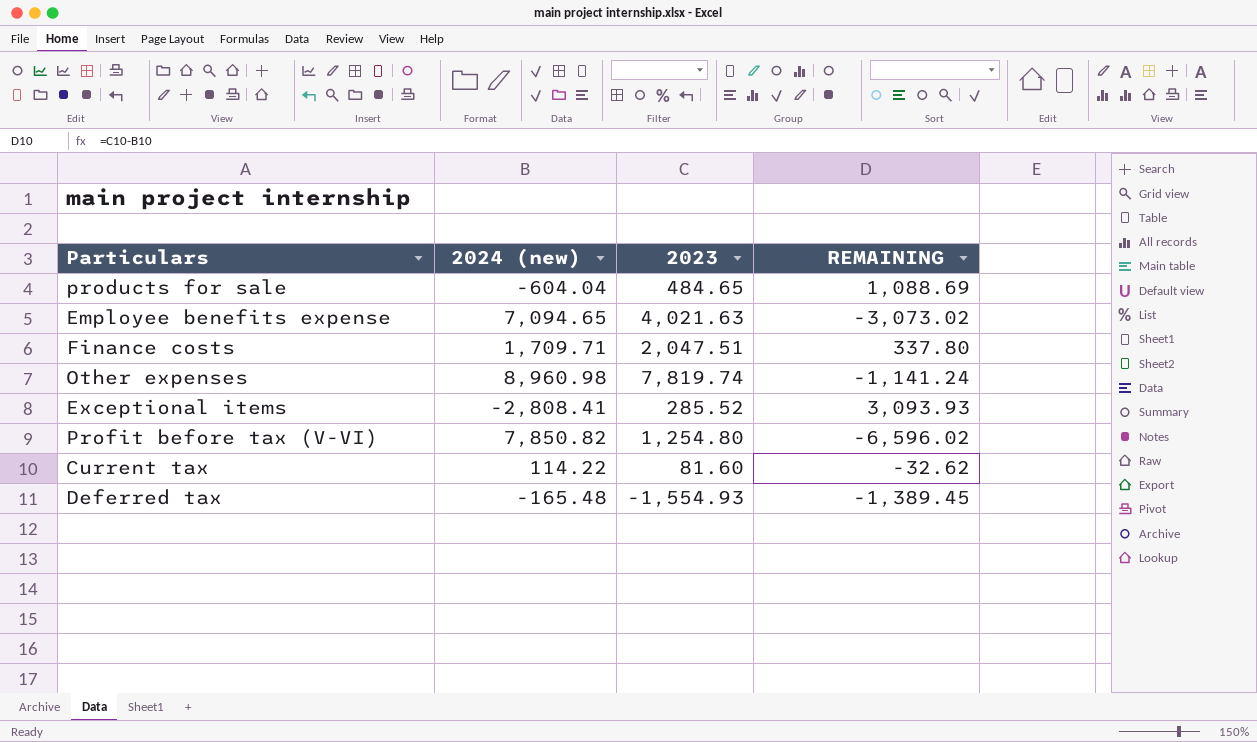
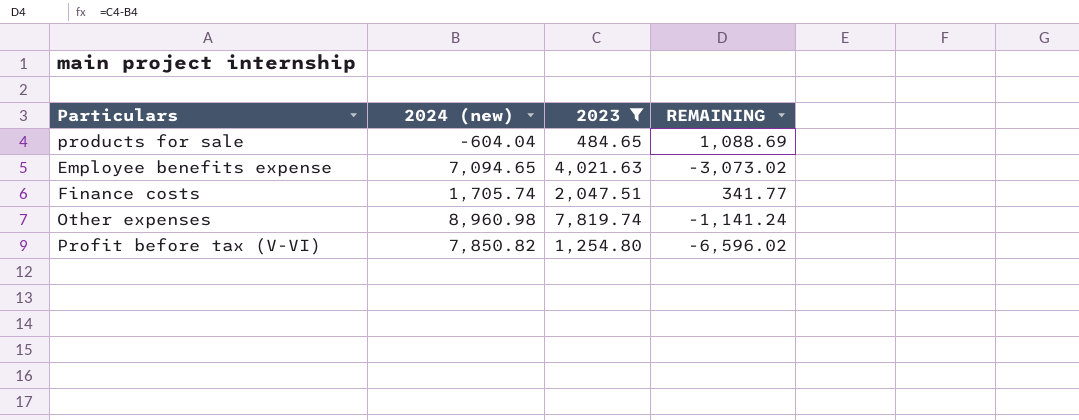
filter: none -> 2023 >= 484.65
Finance costs | 2024 (new): 1,709.71 -> 1,705.74
Finance costs | REMAINING: 337.80 -> 341.77

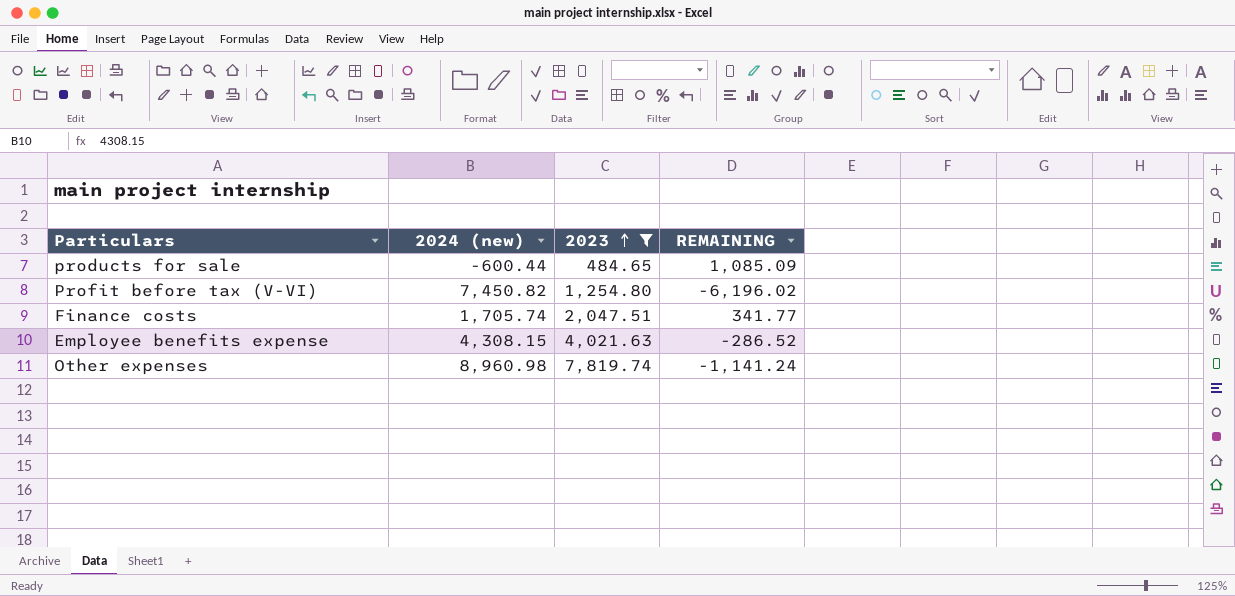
row order: none -> 2023 ascending
products for sale | 2024 (new): -604.04 -> -600.44
products for sale | REMAINING: 1,088.69 -> 1,085.09
Profit before tax (V-VI) | 2024 (new): 7,850.82 -> 7,450.82
Profit before tax (V-VI) | REMAINING: -6,596.02 -> -6,196.02
Employee benefits expense | 2024 (new): 7,094.65 -> 4,308.15
Employee benefits expense | REMAINING: -3,073.02 -> -286.52

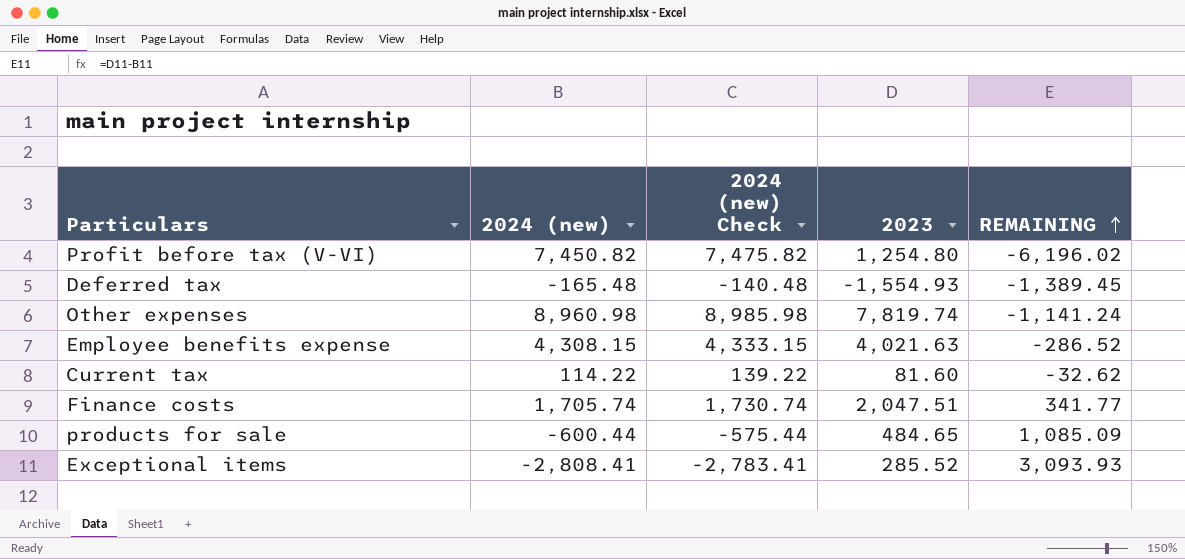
filter: 2023 >= 484.65 -> none
row order: 2023 ascending -> REMAINING ascending
column 2024 (new) Check | formula: none -> [2024 (new)] + 25

